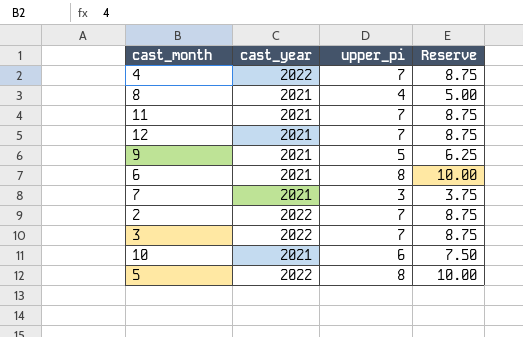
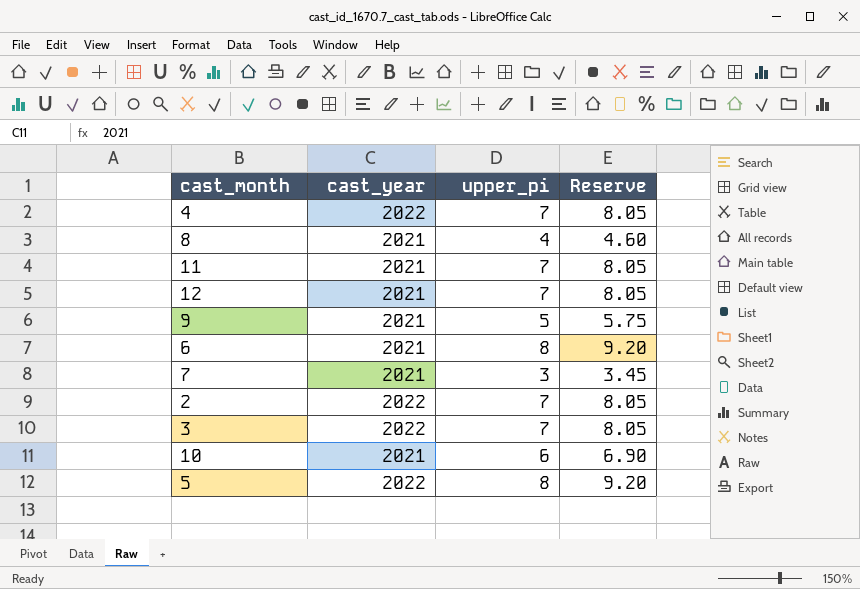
column Reserve | formula: [upper_pi] * 1.25 -> [upper_pi] * 1.15

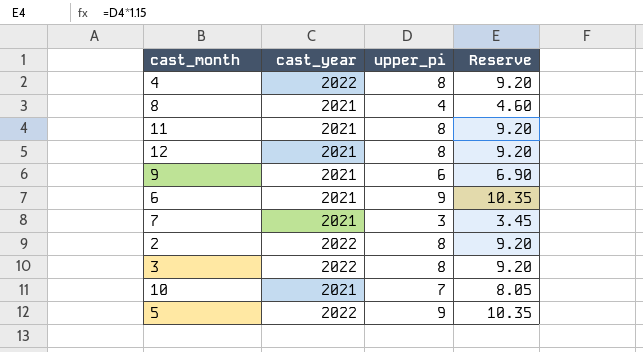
4 | upper_pi: 7 -> 8
4 | Reserve: 8.05 -> 9.20
11 | upper_pi: 7 -> 8
11 | Reserve: 8.05 -> 9.20
12 | upper_pi: 7 -> 8
12 | Reserve: 8.05 -> 9.20
9 | upper_pi: 5 -> 6
9 | Reserve: 5.75 -> 6.90
6 | upper_pi: 8 -> 9
6 | Reserve: 9.20 -> 10.35
2 | upper_pi: 7 -> 8
2 | Reserve: 8.05 -> 9.20
3 | upper_pi: 7 -> 8
3 | Reserve: 8.05 -> 9.20
10 | upper_pi: 6 -> 7
10 | Reserve: 6.90 -> 8.05
5 | upper_pi: 8 -> 9
5 | Reserve: 9.20 -> 10.35

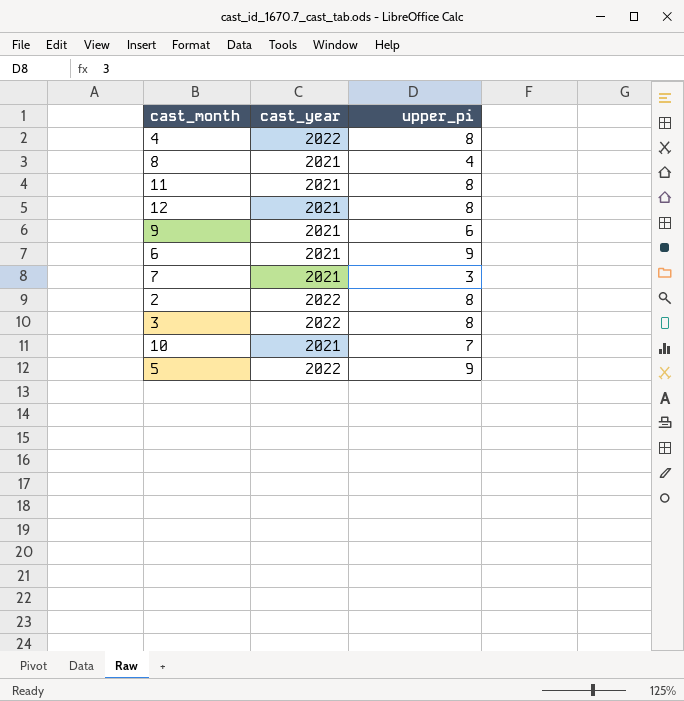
column Reserve | formula: [upper_pi] * 1.15 -> none

